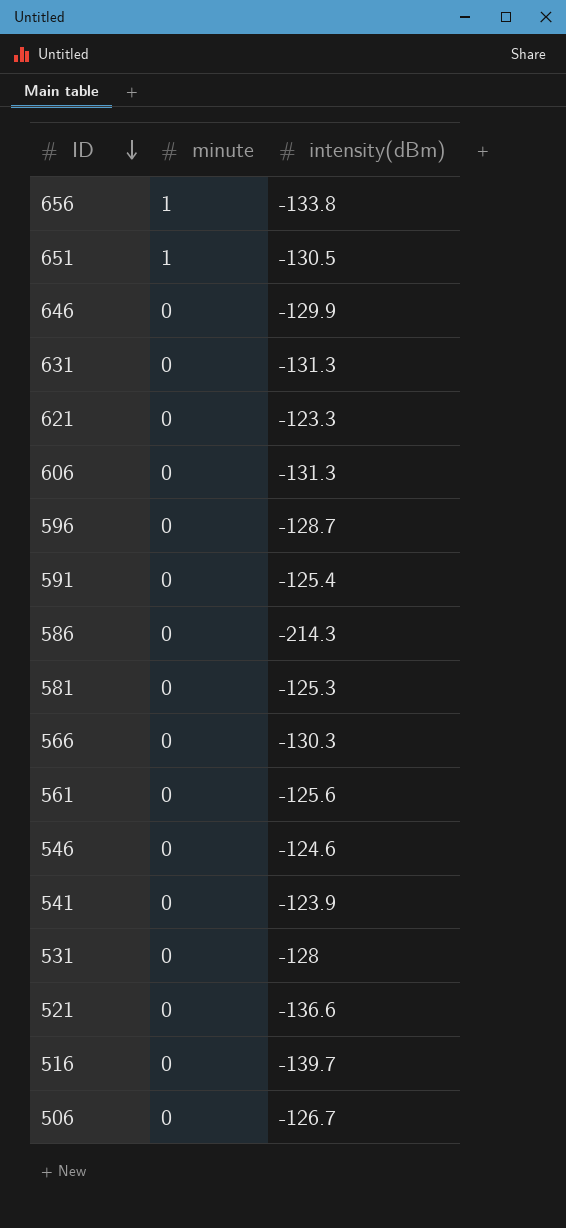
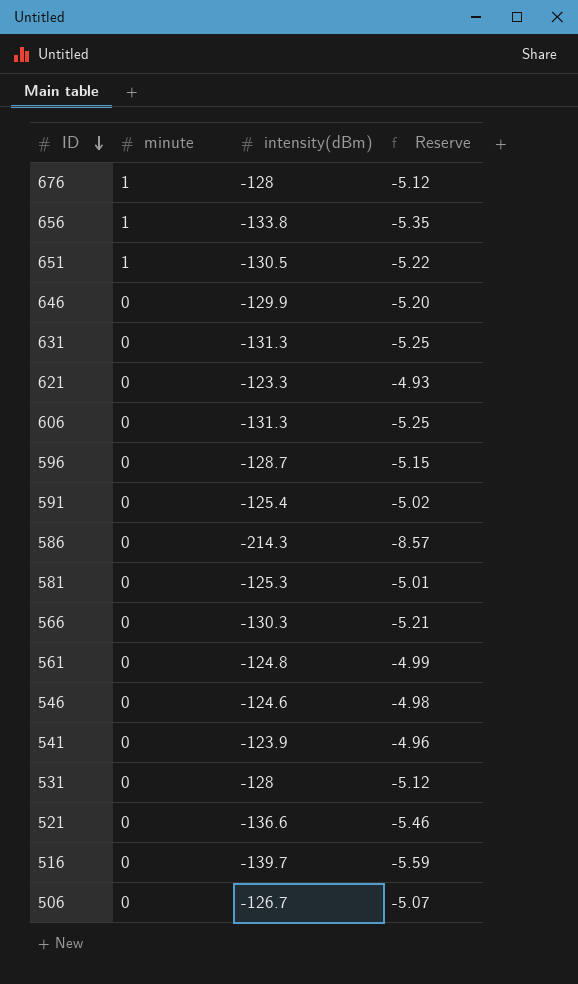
column Reserve | formula: none -> [intensity(dBm)] * 0.04
row 676: none -> 1 | -128 | -5.12
561 | intensity(dBm): -125.6 -> -124.8

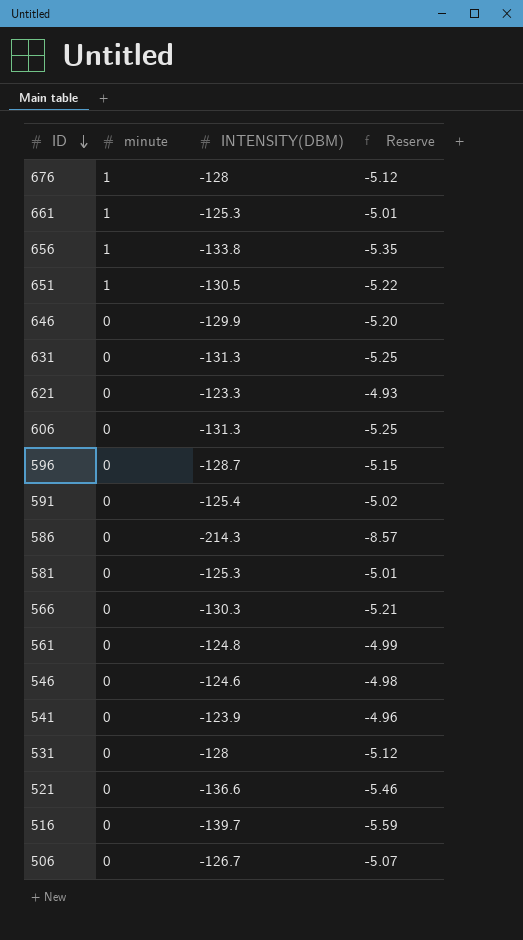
column name: intensity(dBm) -> INTENSITY(DBM)
row 661: none -> 1 | -125.3 | -5.01

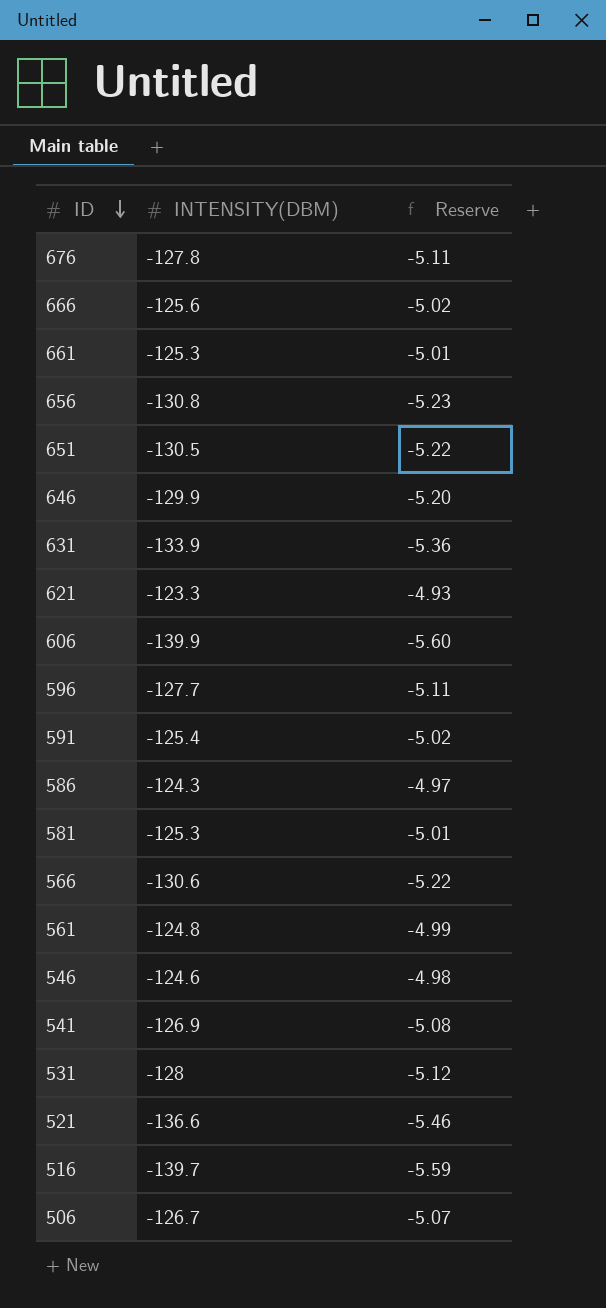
column minute | position: 2 -> none
676 | INTENSITY(DBM): -128 -> -127.8
676 | Reserve: -5.12 -> -5.11
row 666: none -> -125.6 | -5.02
656 | INTENSITY(DBM): -133.8 -> -130.8
656 | Reserve: -5.35 -> -5.23
631 | INTENSITY(DBM): -131.3 -> -133.9
631 | Reserve: -5.25 -> -5.36
606 | INTENSITY(DBM): -131.3 -> -139.9
606 | Reserve: -5.25 -> -5.60
596 | INTENSITY(DBM): -128.7 -> -127.7
596 | Reserve: -5.15 -> -5.11
586 | INTENSITY(DBM): -214.3 -> -124.3
586 | Reserve: -8.57 -> -4.97
566 | INTENSITY(DBM): -130.3 -> -130.6
566 | Reserve: -5.21 -> -5.22
541 | INTENSITY(DBM): -123.9 -> -126.9
541 | Reserve: -4.96 -> -5.08

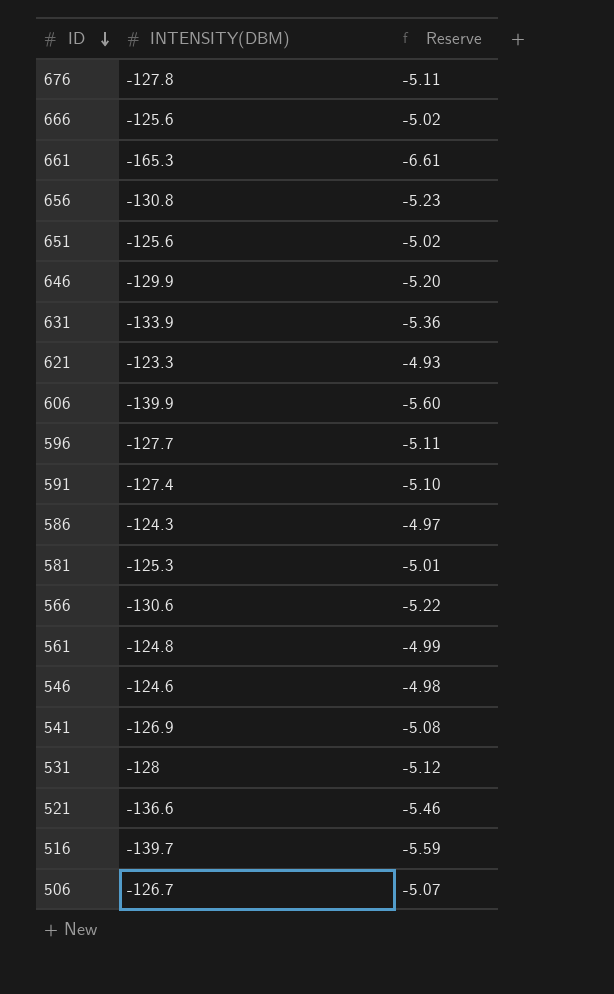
661 | INTENSITY(DBM): -125.3 -> -165.3
661 | Reserve: -5.01 -> -6.61
651 | INTENSITY(DBM): -130.5 -> -125.6
651 | Reserve: -5.22 -> -5.02
591 | INTENSITY(DBM): -125.4 -> -127.4
591 | Reserve: -5.02 -> -5.10

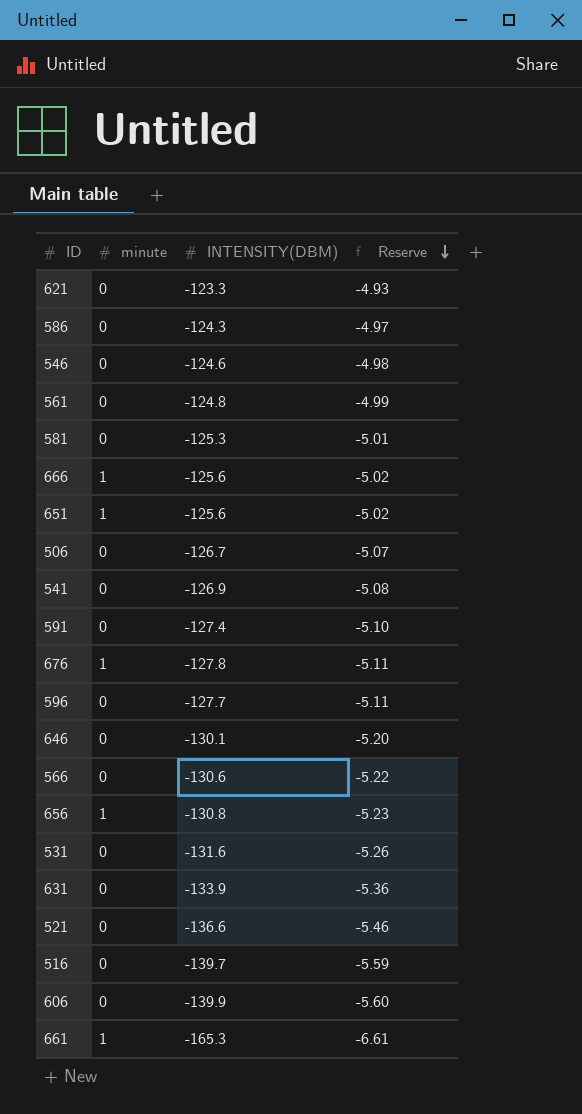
row order: ID descending -> Reserve descending
column minute | position: none -> 2
646 | INTENSITY(DBM): -129.9 -> -130.1
531 | INTENSITY(DBM): -128 -> -131.6
531 | Reserve: -5.12 -> -5.26

